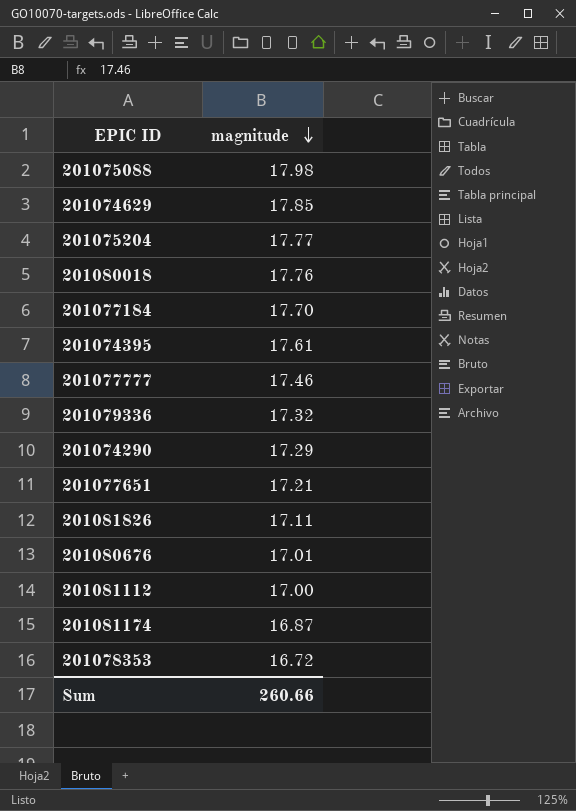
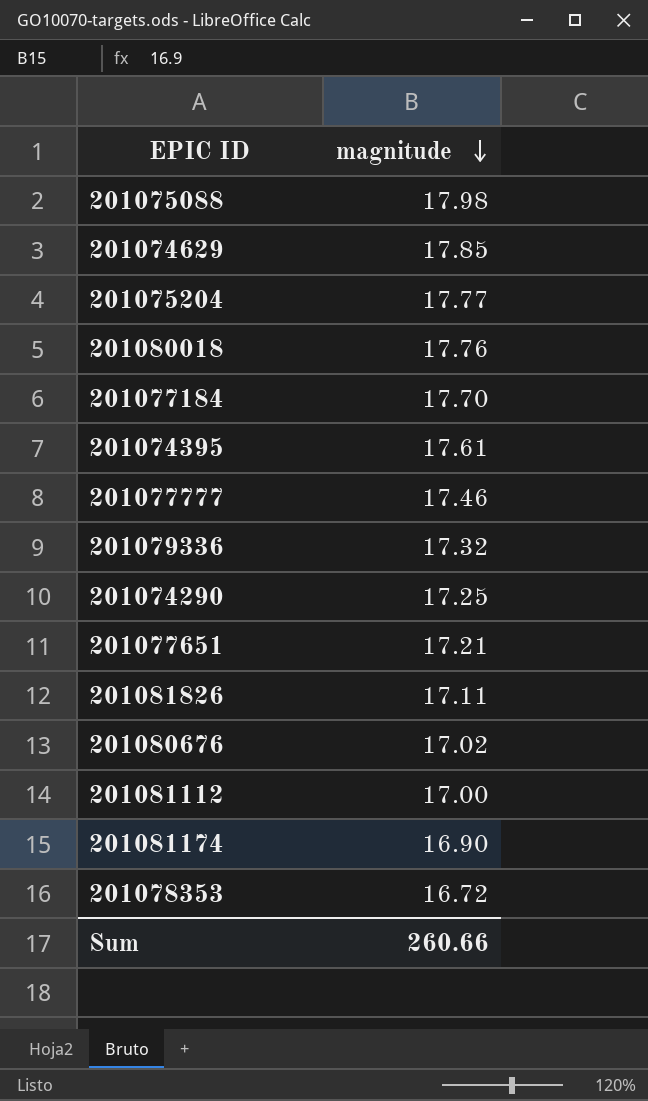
201074290 | magnitude: 17.29 -> 17.25
201080676 | magnitude: 17.01 -> 17.02
201081174 | magnitude: 16.87 -> 16.90

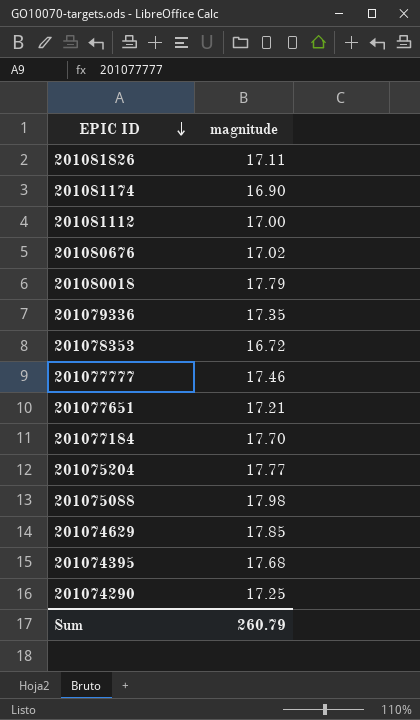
row order: magnitude descending -> EPIC ID descending
201080018 | magnitude: 17.76 -> 17.79
201079336 | magnitude: 17.32 -> 17.35
201074395 | magnitude: 17.61 -> 17.68
Sum | magnitude: 260.66 -> 260.79

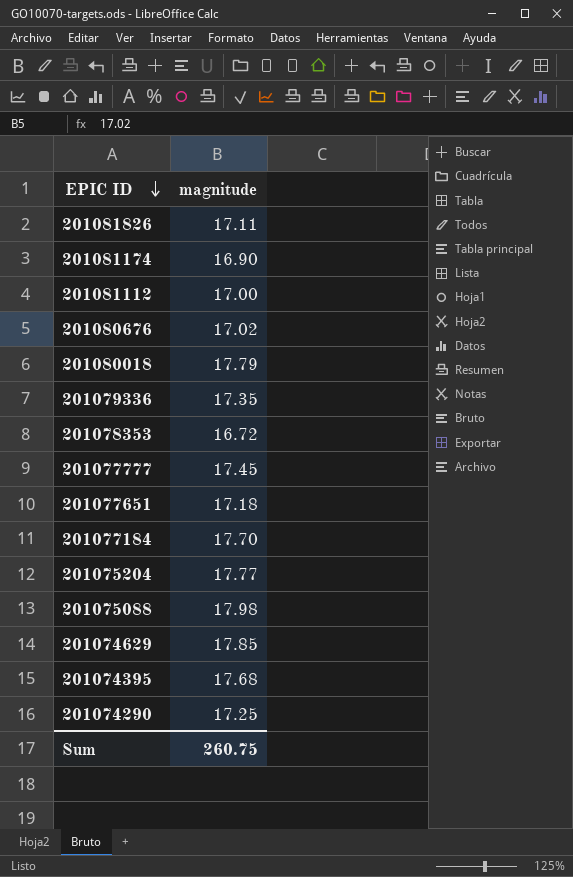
201077777 | magnitude: 17.46 -> 17.45
201077651 | magnitude: 17.21 -> 17.18
Sum | magnitude: 260.79 -> 260.75

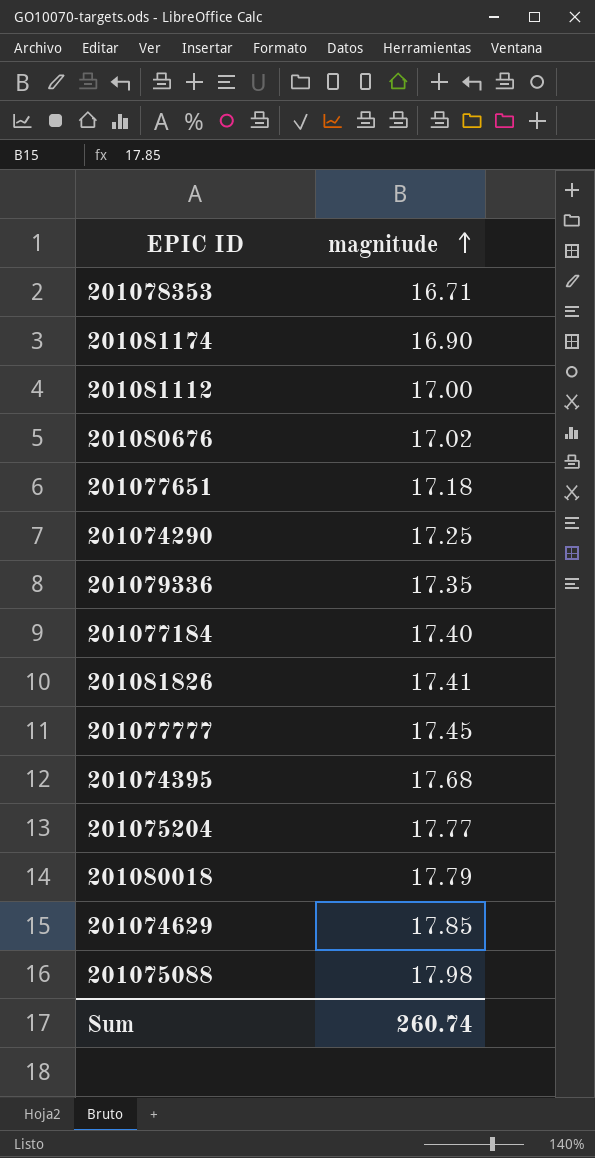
row order: EPIC ID descending -> magnitude ascending
201078353 | magnitude: 16.72 -> 16.71
201077184 | magnitude: 17.70 -> 17.40
201081826 | magnitude: 17.11 -> 17.41
Sum | magnitude: 260.75 -> 260.74

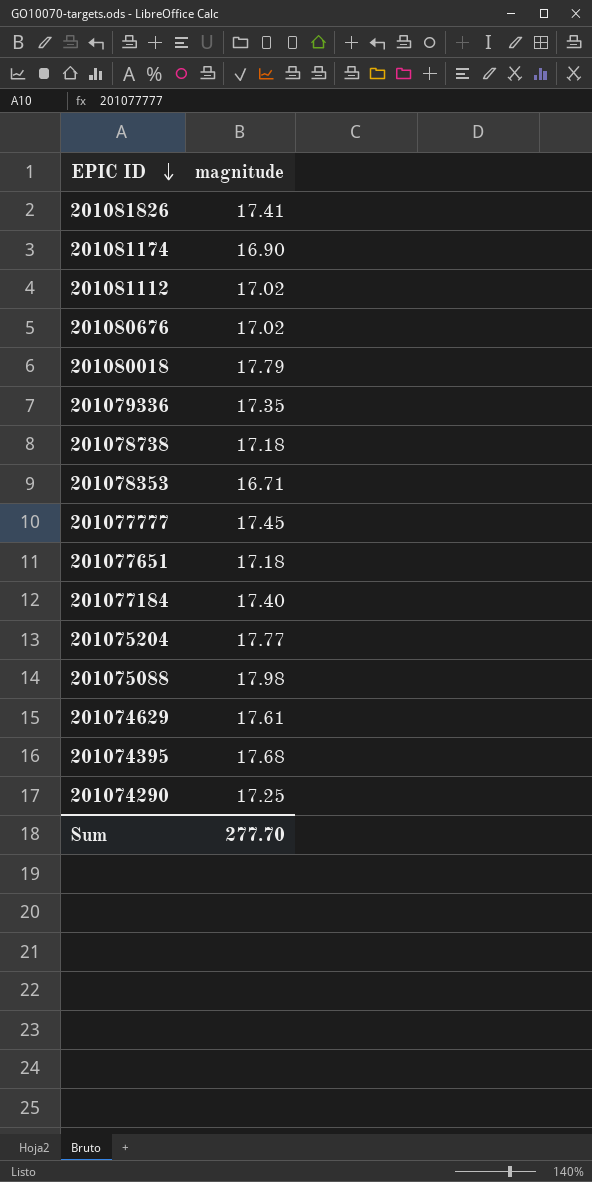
row order: magnitude ascending -> EPIC ID descending
201081112 | magnitude: 17.00 -> 17.02
row 201078738: none -> 17.18
201074629 | magnitude: 17.85 -> 17.61
Sum | magnitude: 260.74 -> 277.70

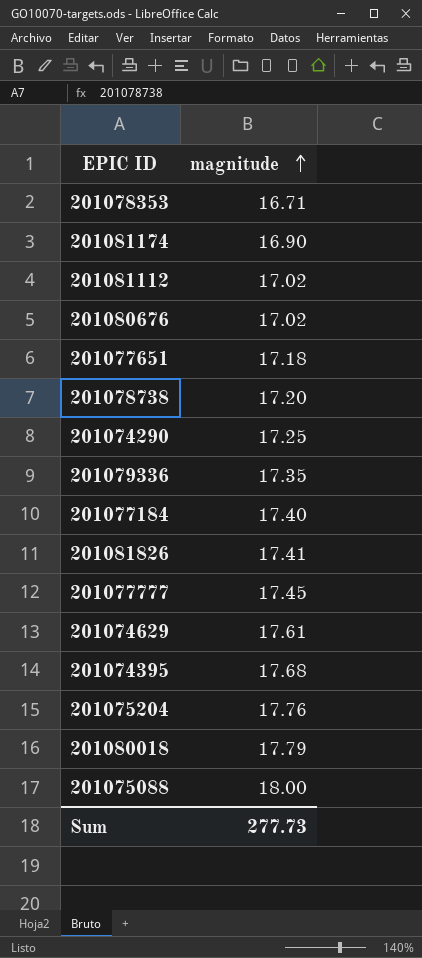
row order: EPIC ID descending -> magnitude ascending
201078738 | magnitude: 17.18 -> 17.20
201075204 | magnitude: 17.77 -> 17.76
201075088 | magnitude: 17.98 -> 18.00
Sum | magnitude: 277.70 -> 277.73

